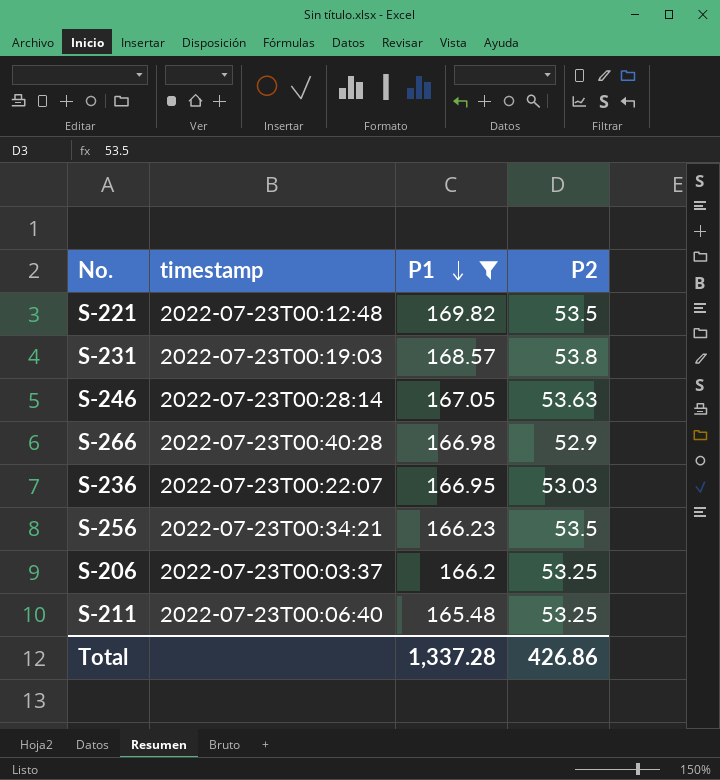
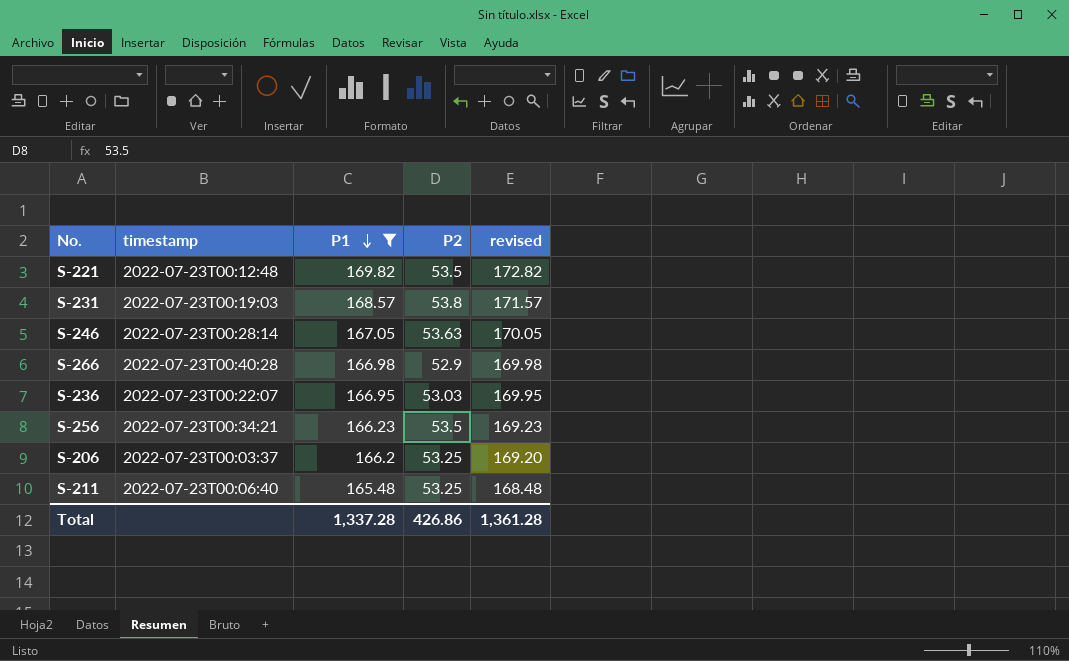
column revised | formula: none -> [P1] + 3

